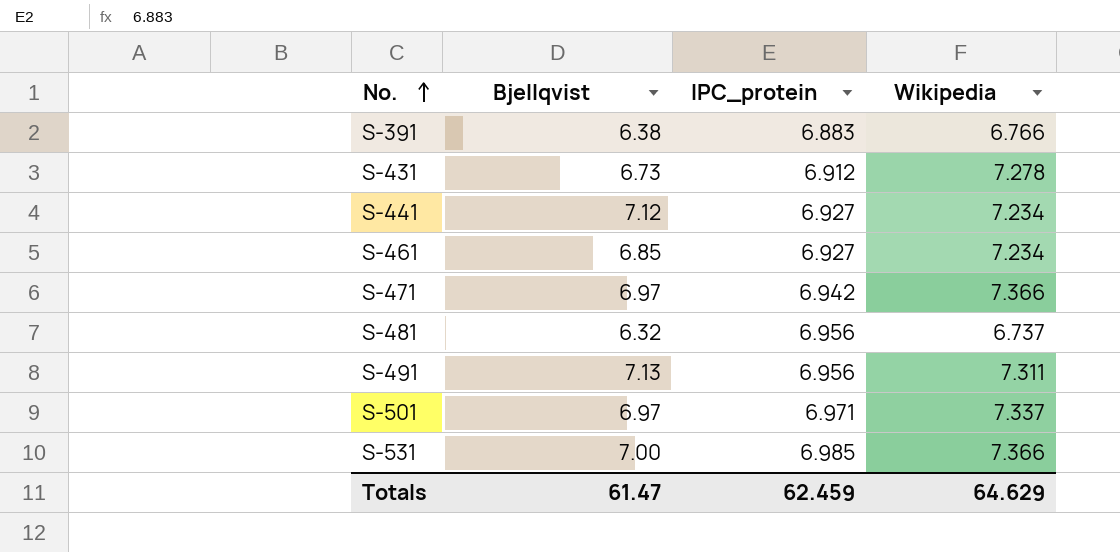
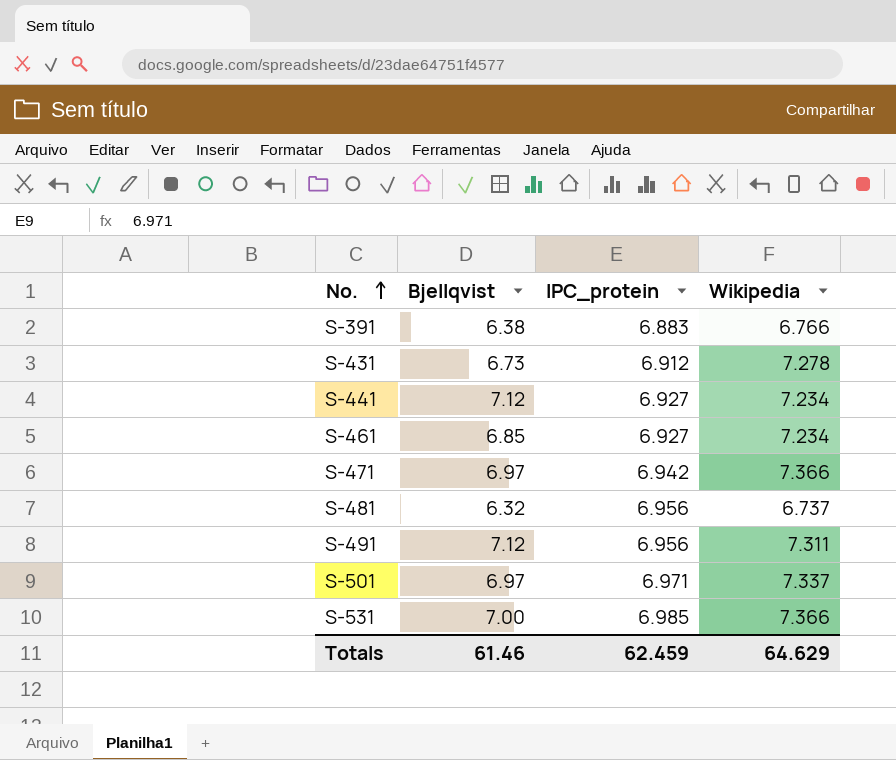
S-491 | Bjellqvist: 7.13 -> 7.12
Totals | Bjellqvist: 61.47 -> 61.46

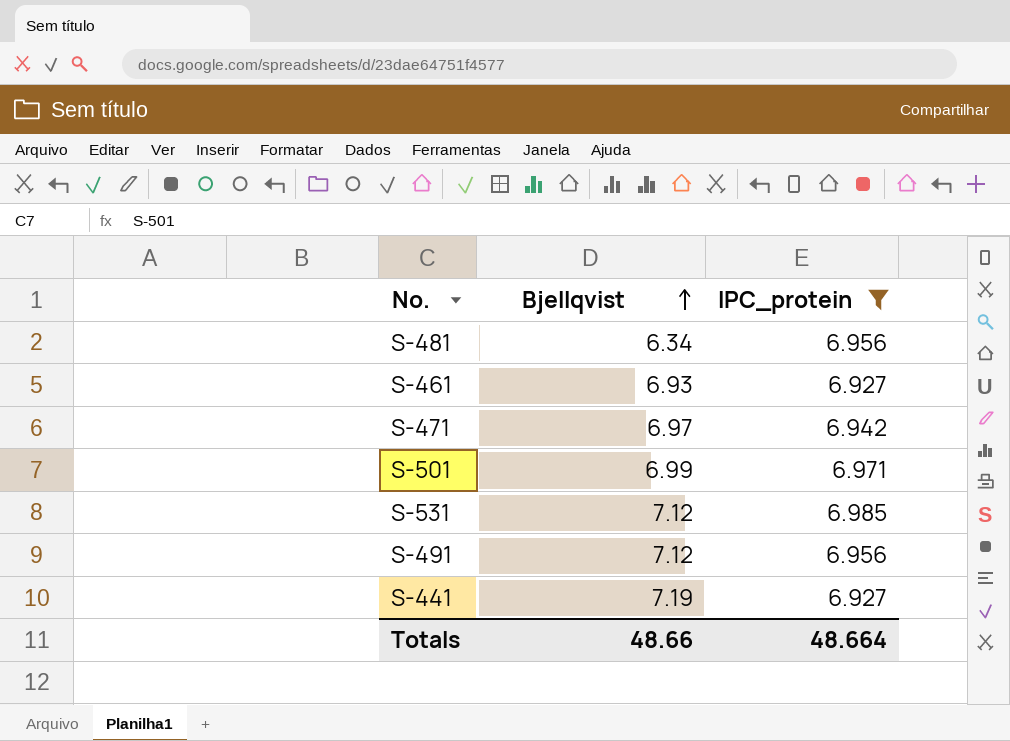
filter: none -> IPC_protein >= 6.927
row order: No. ascending -> Bjellqvist ascending
column Wikipedia | position: 4 -> none
S-481 | Bjellqvist: 6.32 -> 6.34
S-461 | Bjellqvist: 6.85 -> 6.93
S-501 | Bjellqvist: 6.97 -> 6.99
S-531 | Bjellqvist: 7.00 -> 7.12
S-441 | Bjellqvist: 7.12 -> 7.19
Totals | Bjellqvist: 61.46 -> 48.66
Totals | IPC_protein: 62.459 -> 48.664

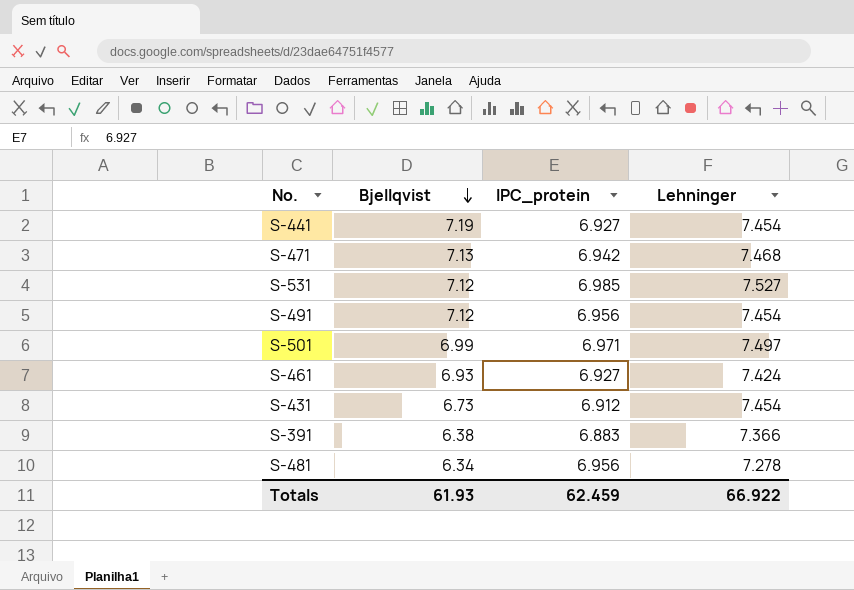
filter: IPC_protein >= 6.927 -> none
row order: Bjellqvist ascending -> Bjellqvist descending
column Lehninger | position: none -> 4
S-471 | Bjellqvist: 6.97 -> 7.13
Totals | Bjellqvist: 48.66 -> 61.93
Totals | IPC_protein: 48.664 -> 62.459

